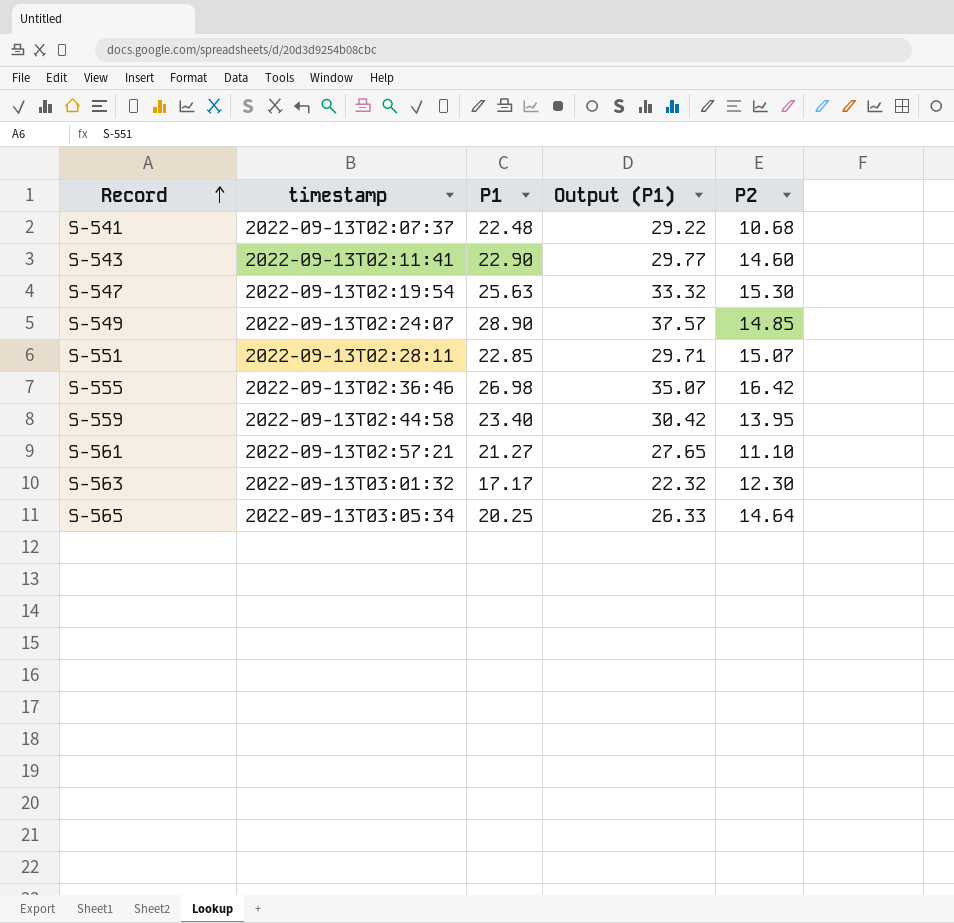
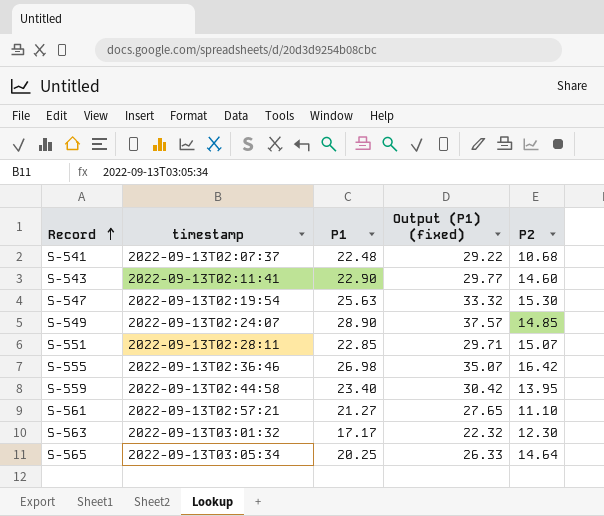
column name: Output (P1) -> Output (P1) (fixed)

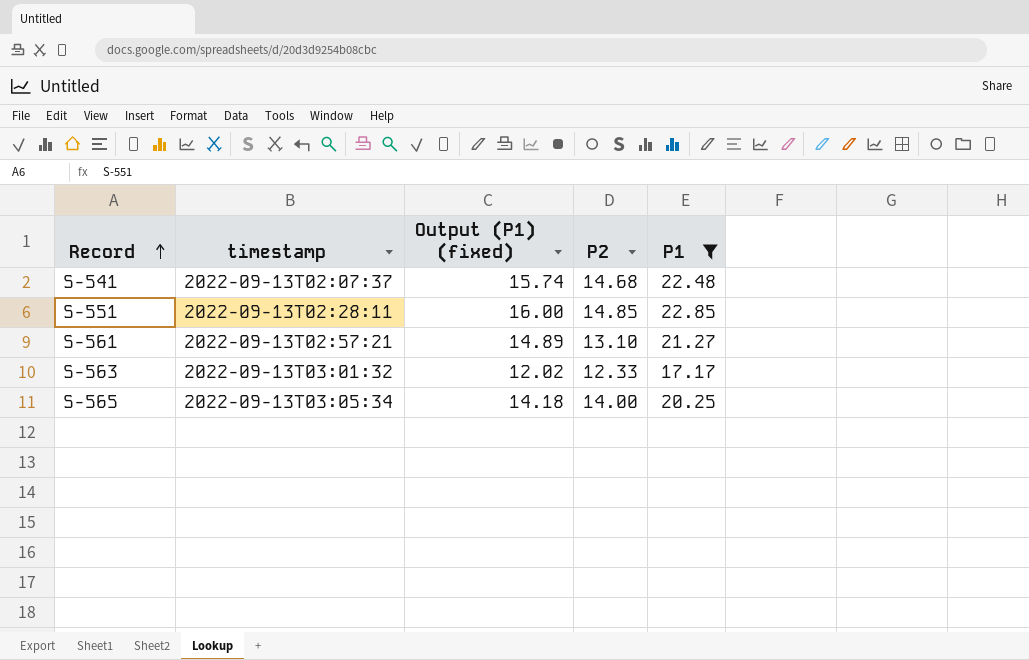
filter: none -> P1 <= 22.85
column Output (P1) (fixed) | formula: [P1] * 1.3 -> [P1] * 0.7
column P1 | position: 3 -> 5
S-541 | P2: 10.68 -> 14.68
S-551 | P2: 15.07 -> 14.85
S-561 | P2: 11.10 -> 13.10
S-563 | P2: 12.30 -> 12.33
S-565 | P2: 14.64 -> 14.00

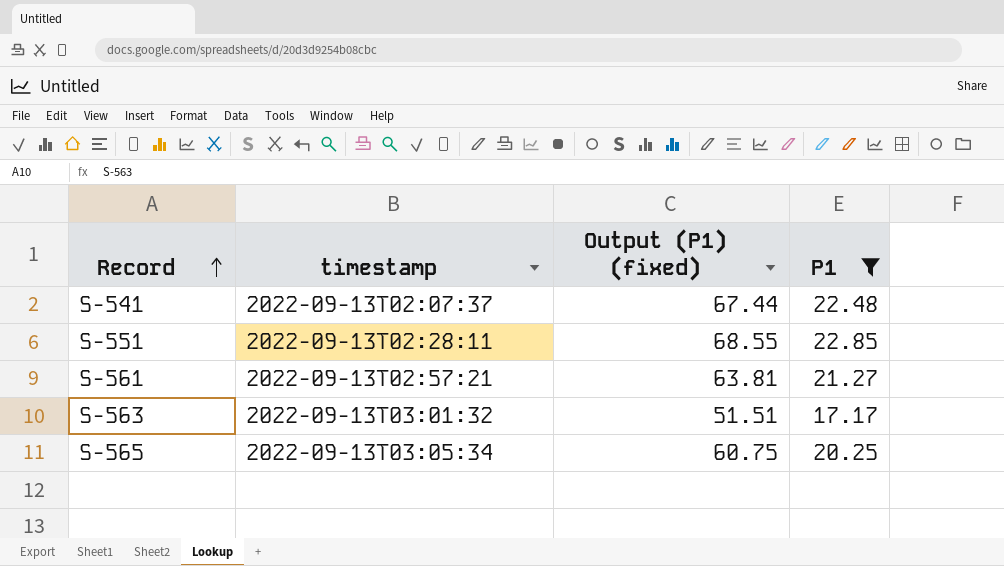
column P2 | position: 4 -> none
column Output (P1) (fixed) | formula: [P1] * 0.7 -> [P1] * 3

